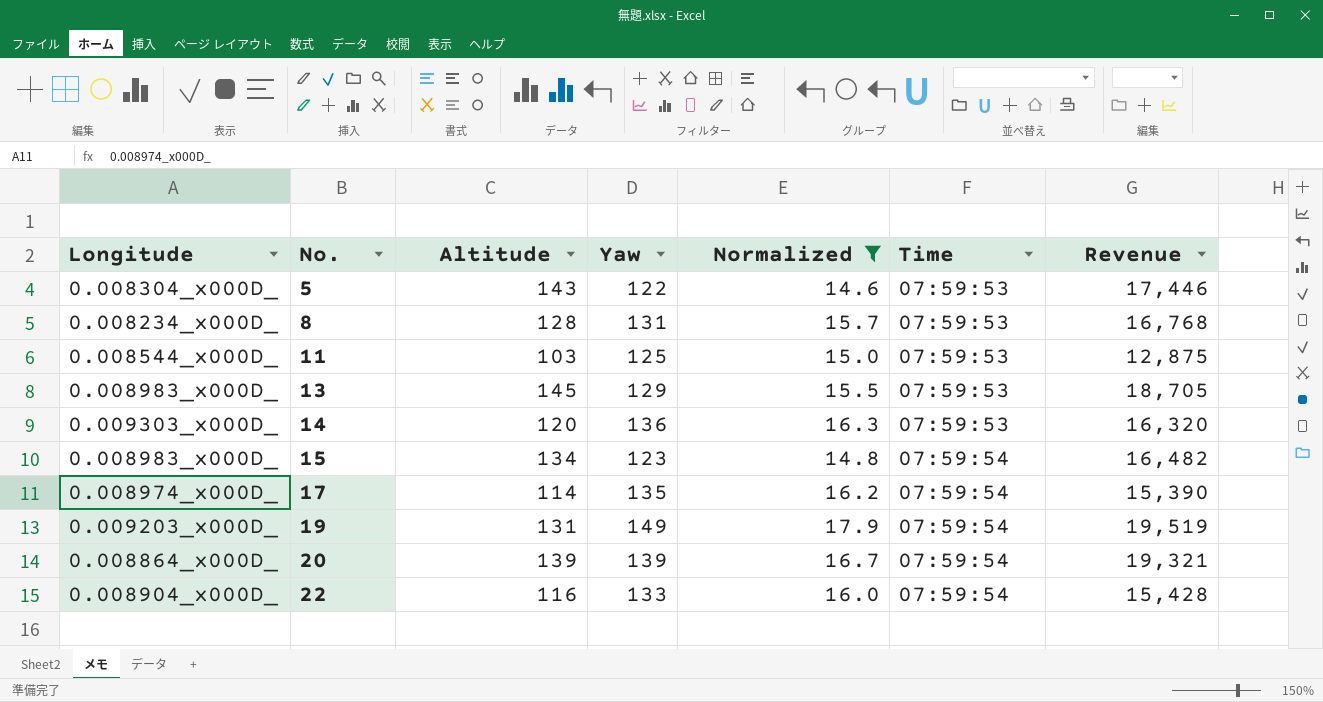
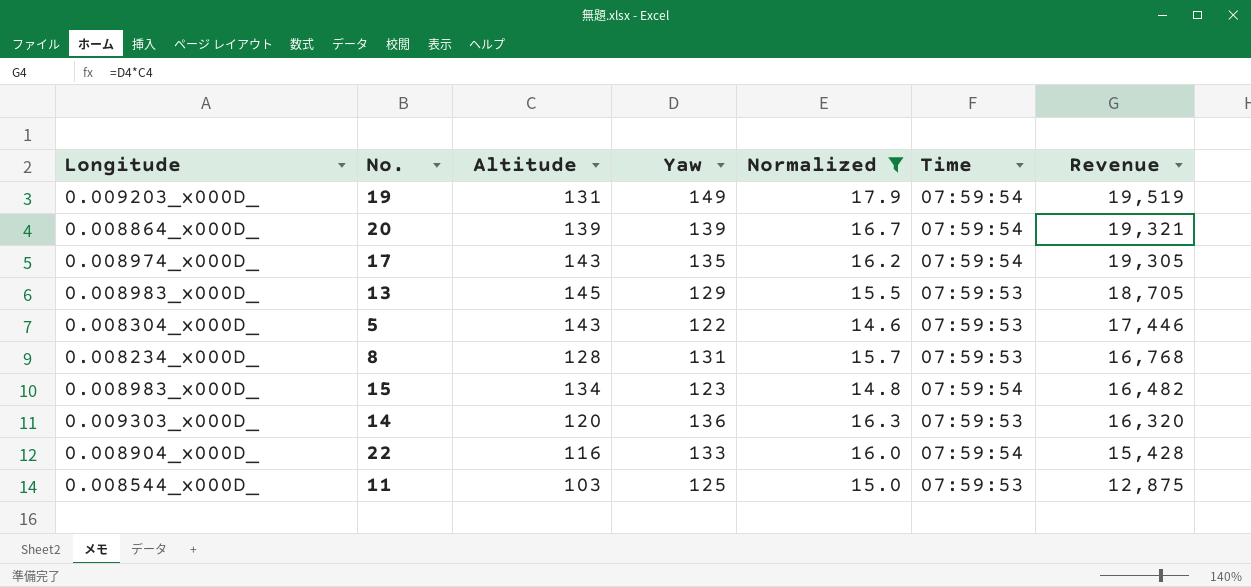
row order: No. ascending -> Revenue descending
17 | Altitude: 114 -> 143
17 | Revenue: 15,390 -> 19,305

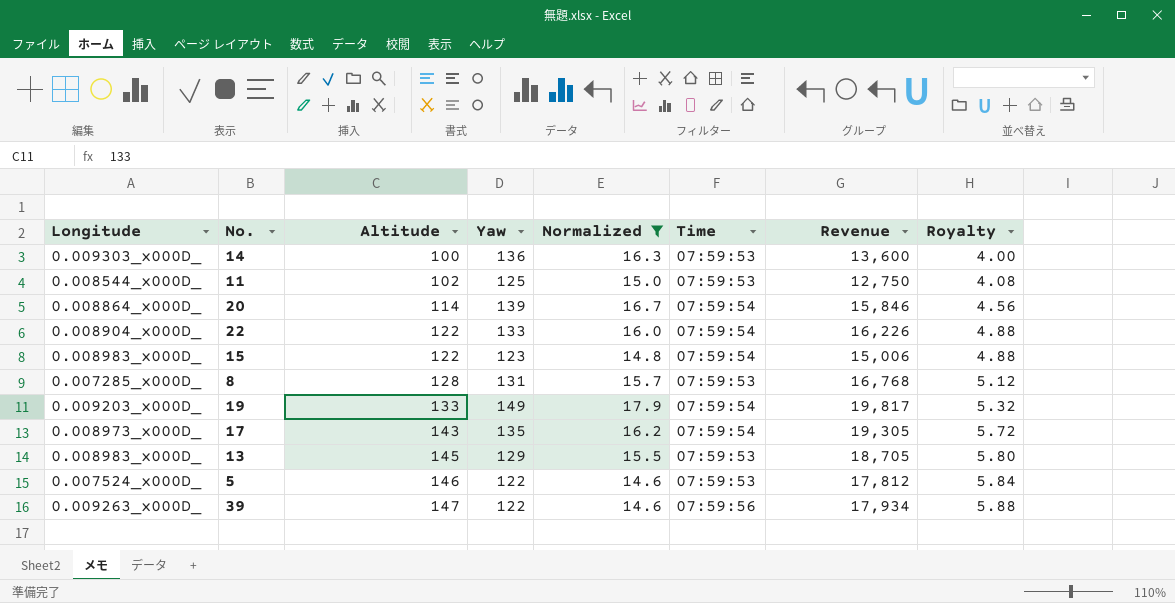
row order: Revenue descending -> Altitude ascending
column Royalty | formula: none -> [Altitude] * 0.04
14 | Altitude: 120 -> 100
14 | Revenue: 16,320 -> 13,600
11 | Altitude: 103 -> 102
11 | Revenue: 12,875 -> 12,750
20 | Altitude: 139 -> 114
20 | Revenue: 19,321 -> 15,846
22 | Altitude: 116 -> 122
22 | Revenue: 15,428 -> 16,226
15 | Altitude: 134 -> 122
15 | Revenue: 16,482 -> 15,006
8 | Longitude: 0.008234_x000D_ -> 0.007285_x000D_
19 | Altitude: 131 -> 133
19 | Revenue: 19,519 -> 19,817
17 | Longitude: 0.008974_x000D_ -> 0.008973_x000D_
5 | Longitude: 0.008304_x000D_ -> 0.007524_x000D_
5 | Altitude: 143 -> 146
5 | Revenue: 17,446 -> 17,812
row 39: none -> 0.009263_x000D_ | 147 | 122 | 14.6 | 07:59:56 | 17,934 | 5.88

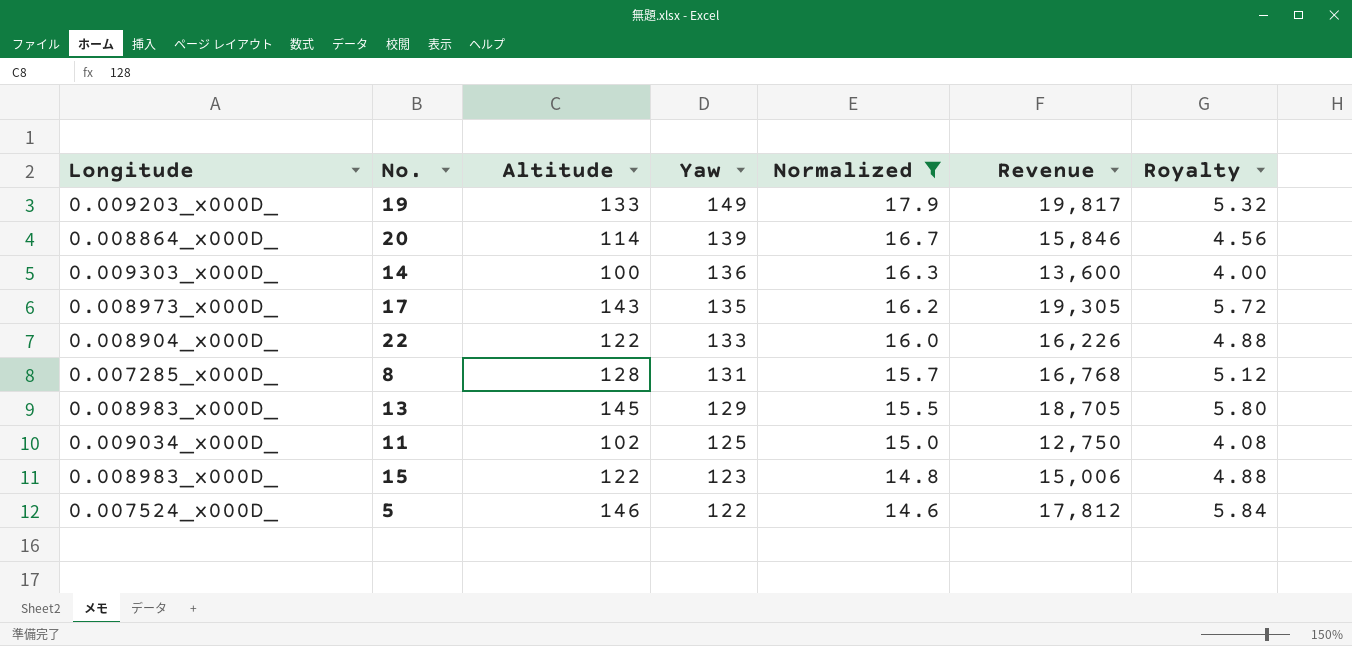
row order: Altitude ascending -> Yaw descending
column Time | position: 6 -> none
row 39: 0.009263_x000D_ | 147 | 122 | 14.6 | 07:59:56 | 17,934 | 5.88 -> none
11 | Longitude: 0.008544_x000D_ -> 0.009034_x000D_

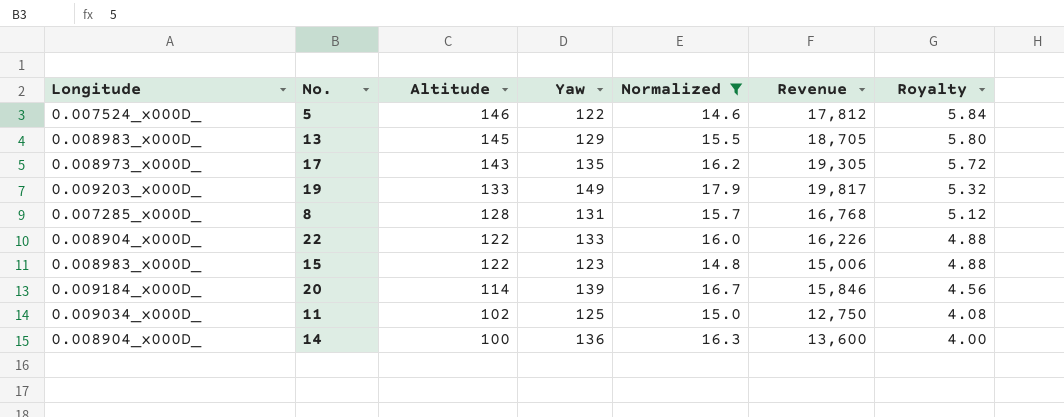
row order: Yaw descending -> Altitude descending
20 | Longitude: 0.008864_x000D_ -> 0.009184_x000D_
14 | Longitude: 0.009303_x000D_ -> 0.008904_x000D_

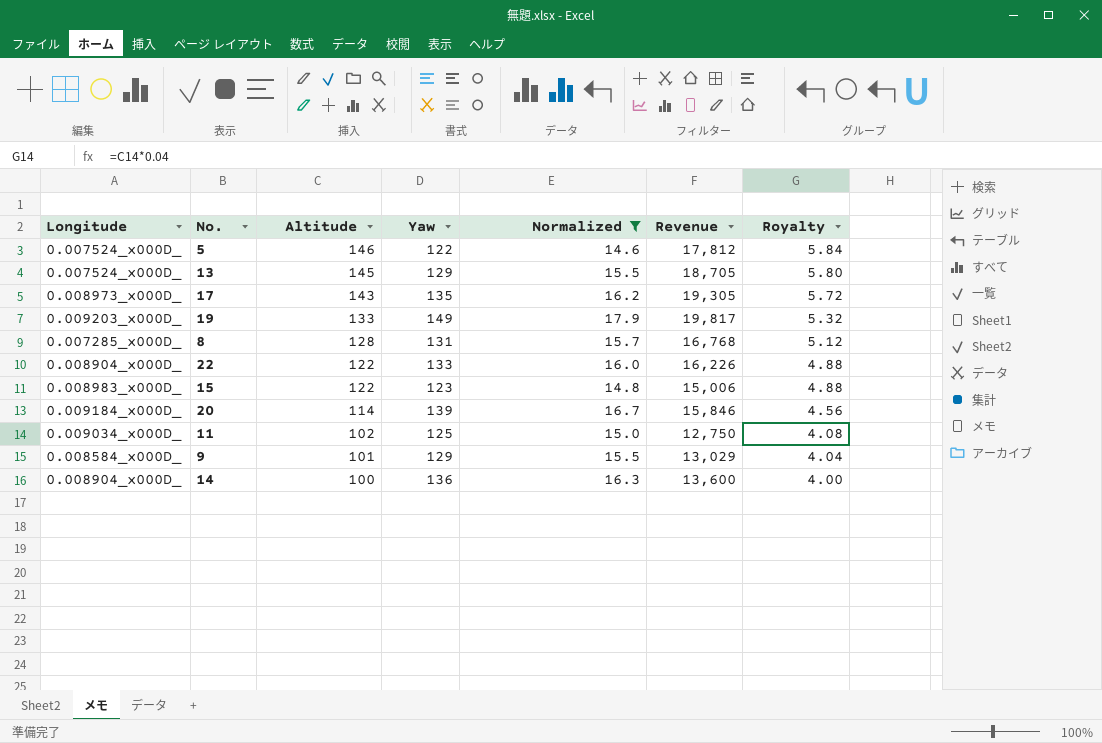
13 | Longitude: 0.008983_x000D_ -> 0.007524_x000D_
row 9: none -> 0.008584_x000D_ | 101 | 129 | 15.5 | 13,029 | 4.04

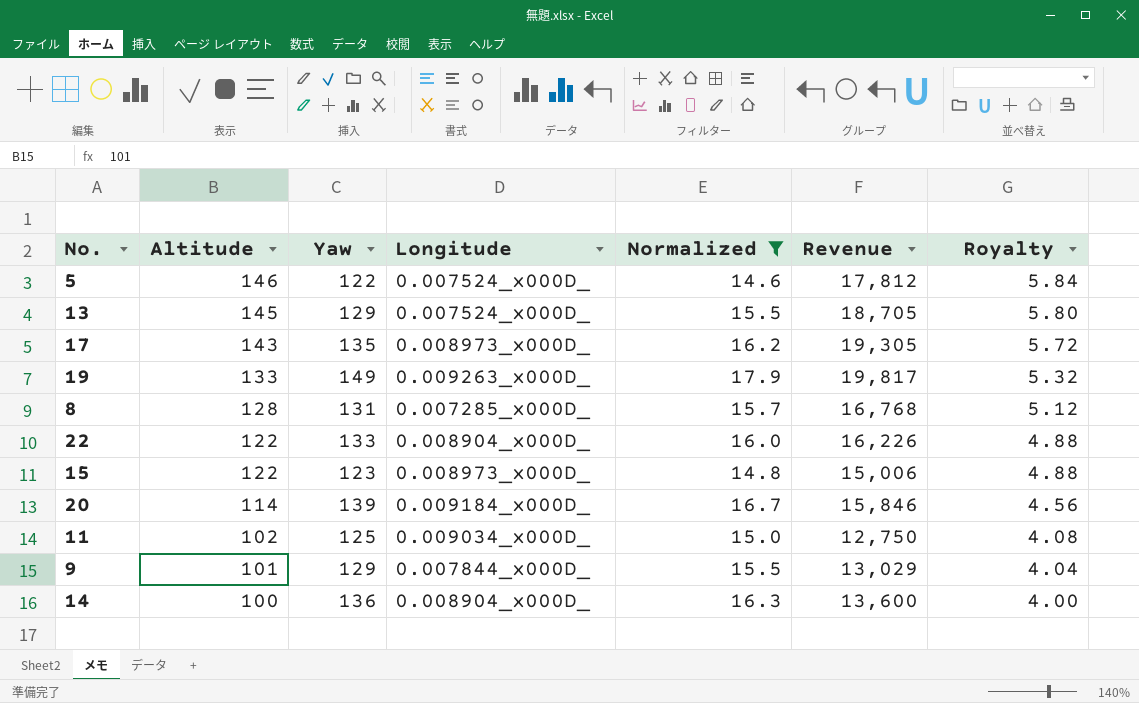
column Longitude | position: 1 -> 4
19 | Longitude: 0.009203_x000D_ -> 0.009263_x000D_
15 | Longitude: 0.008983_x000D_ -> 0.008973_x000D_
9 | Longitude: 0.008584_x000D_ -> 0.007844_x000D_

